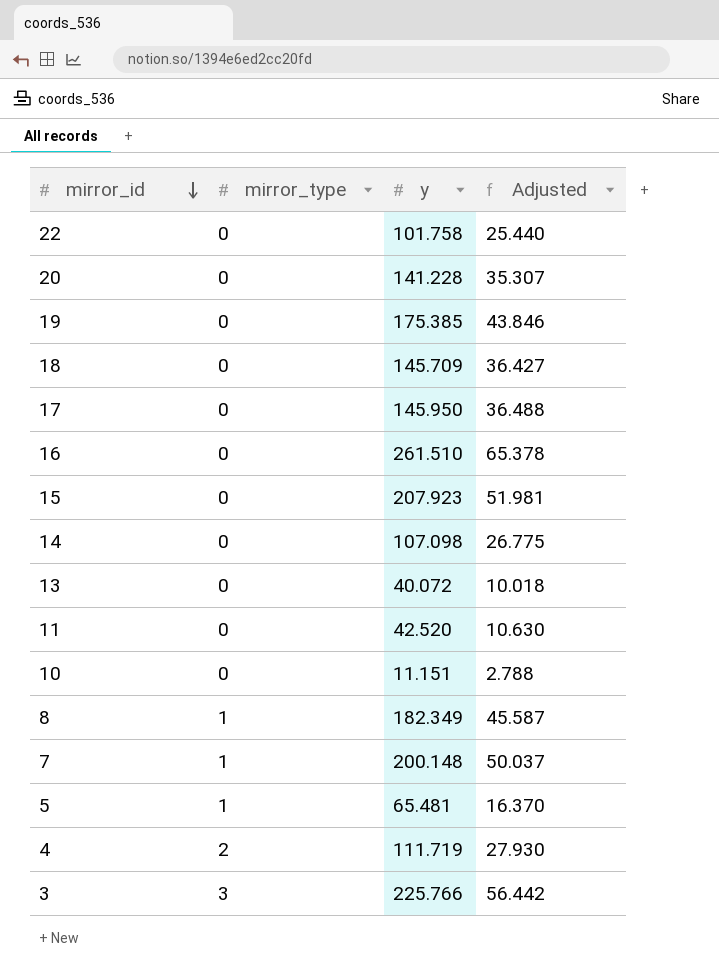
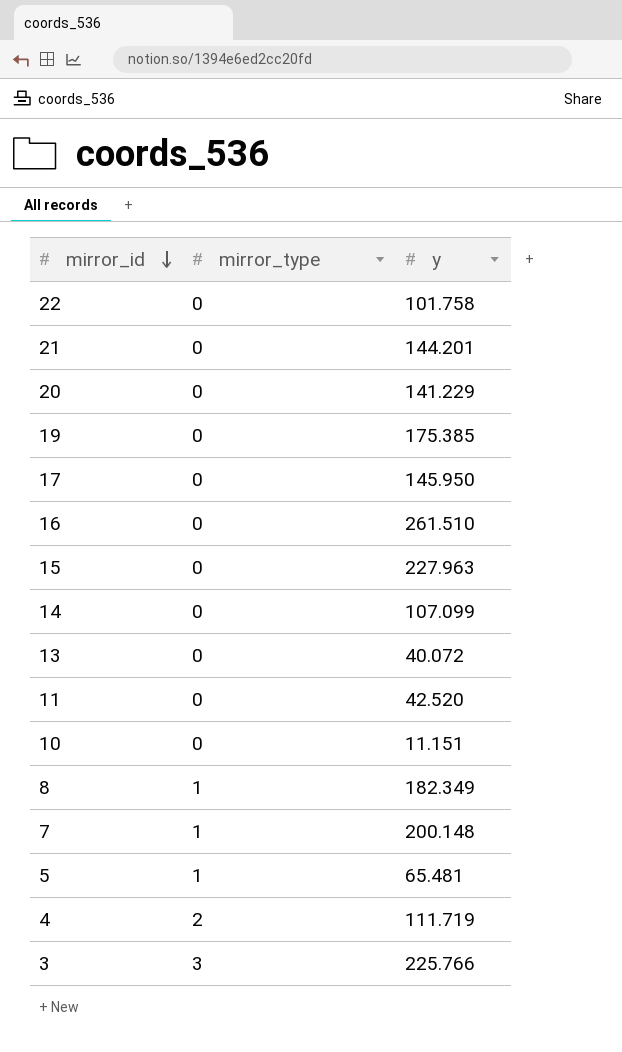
column Adjusted | formula: [y] * 0.25 -> none
row 18: 0 | 145.709 | 36.427 -> none
row 21: none -> 0 | 144.201
20 | y: 141.228 -> 141.229
15 | y: 207.923 -> 227.963
14 | y: 107.098 -> 107.099

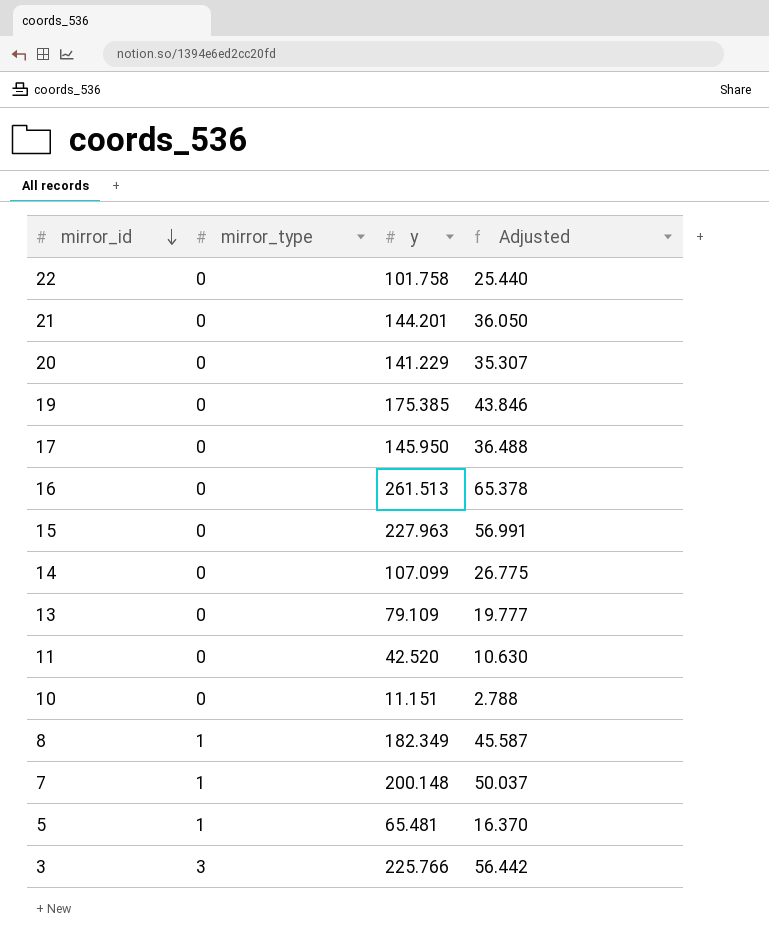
column Adjusted | formula: none -> [y] * 0.25
row 4: 2 | 111.719 -> none
16 | y: 261.510 -> 261.513
13 | y: 40.072 -> 79.109

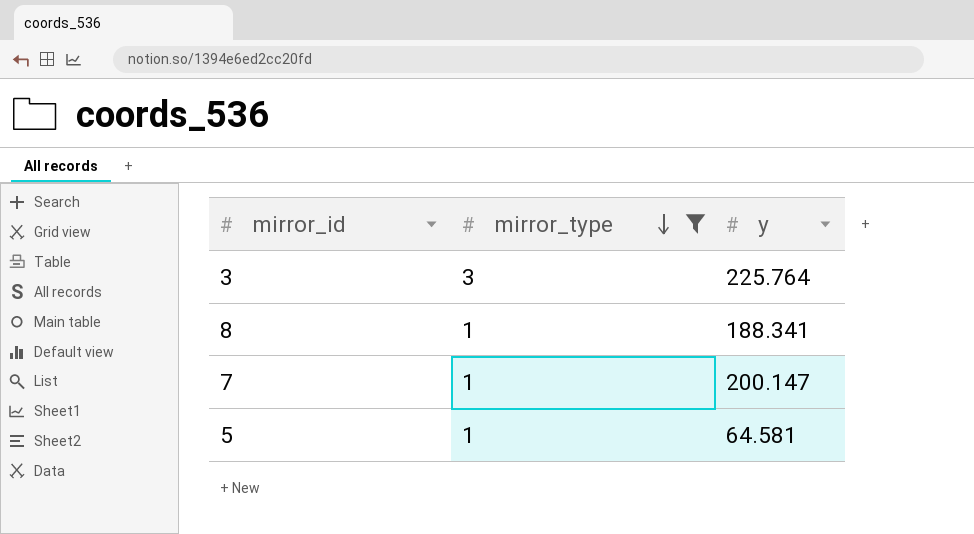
filter: none -> mirror_type != 0
row order: mirror_id descending -> mirror_type descending
column Adjusted | formula: [y] * 0.25 -> none
3 | y: 225.766 -> 225.764
8 | y: 182.349 -> 188.341
7 | y: 200.148 -> 200.147
5 | y: 65.481 -> 64.581

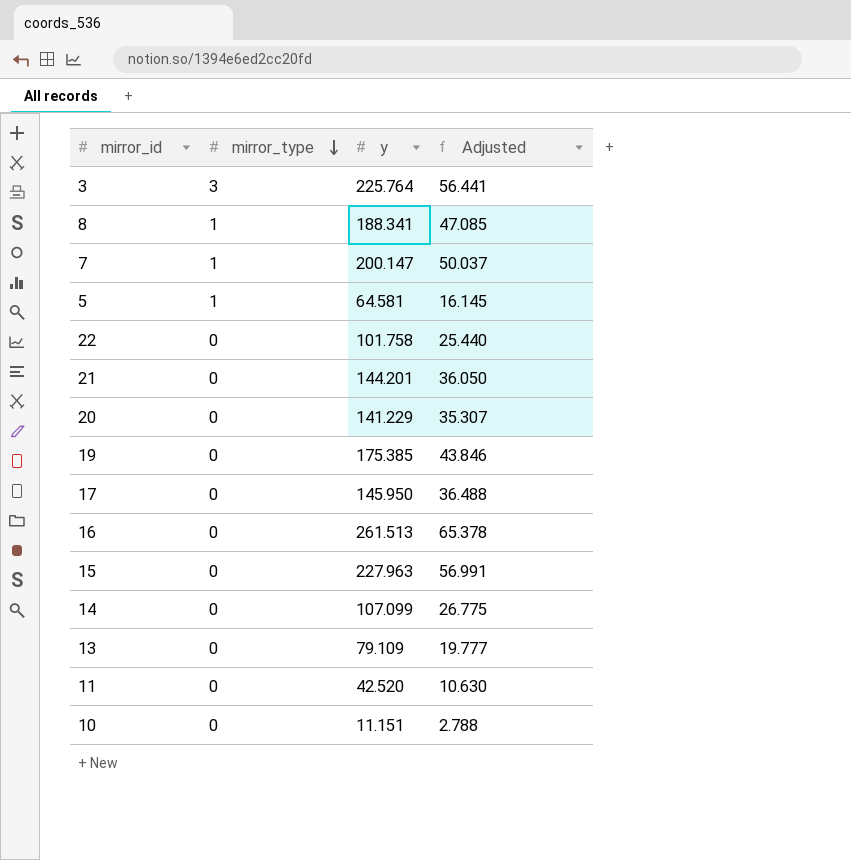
filter: mirror_type != 0 -> none
column Adjusted | formula: none -> [y] * 0.25

